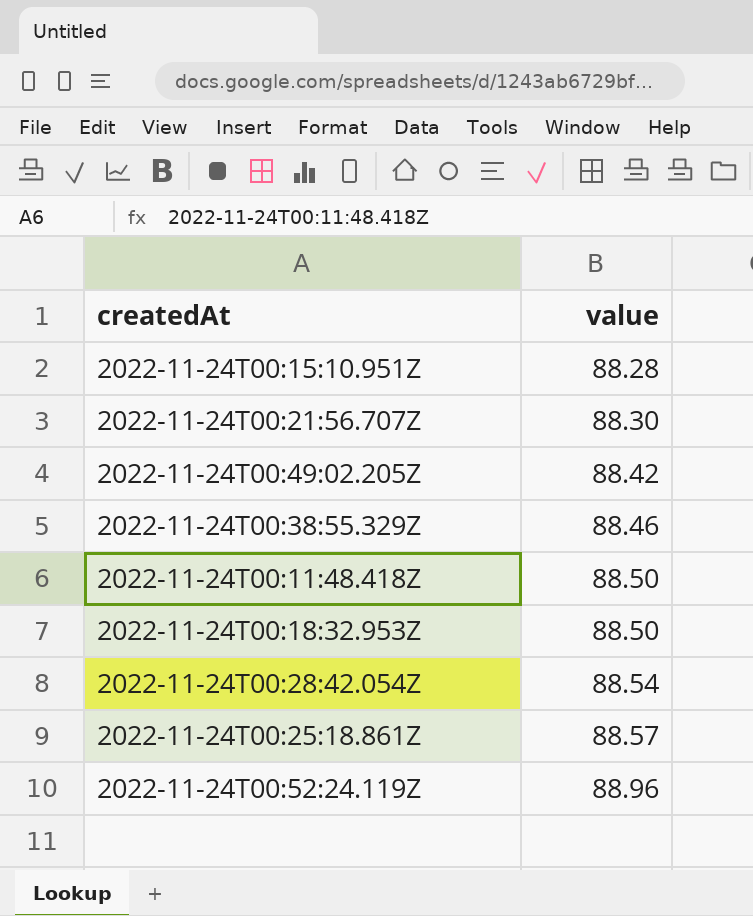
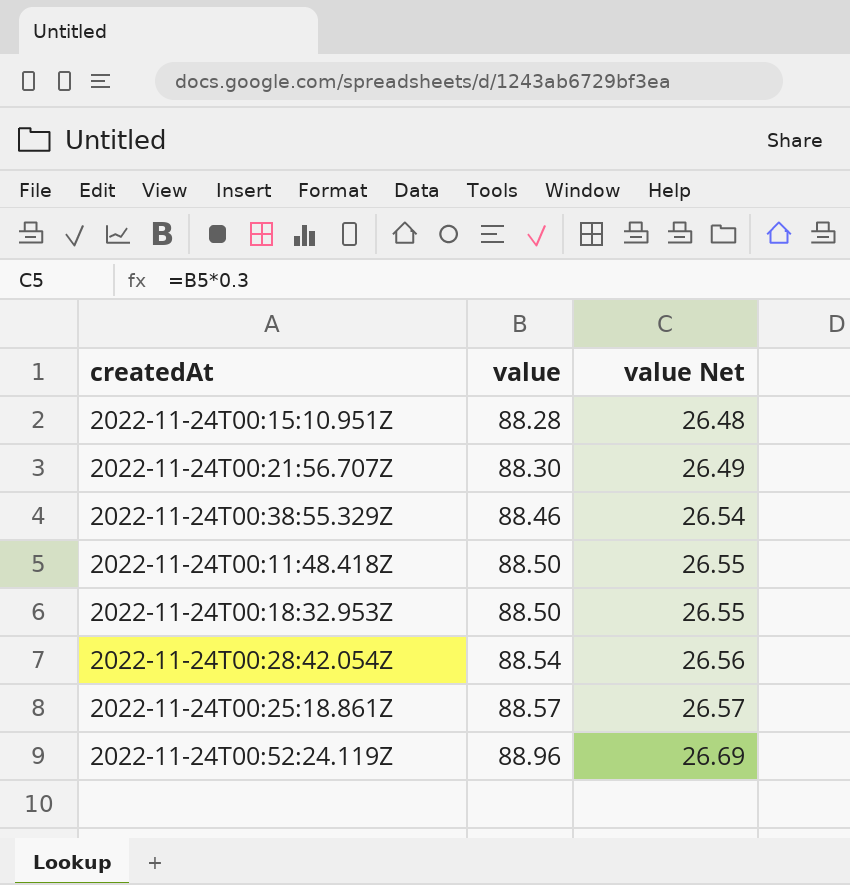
column value Net | formula: none -> [value] * 0.3
row 2022-11-24T00:49:02.205Z: 88.42 -> none

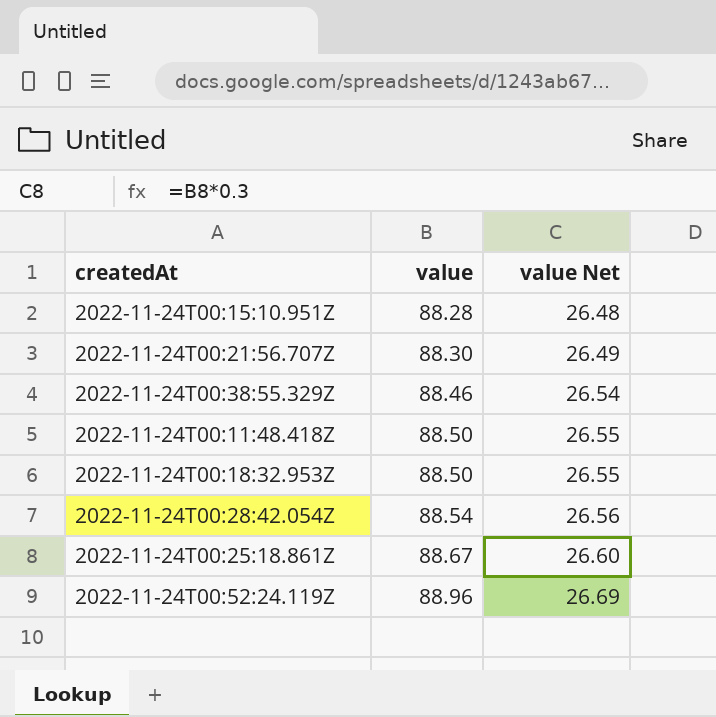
2022-11-24T00:25:18.861Z | value: 88.57 -> 88.67
2022-11-24T00:25:18.861Z | value Net: 26.57 -> 26.60

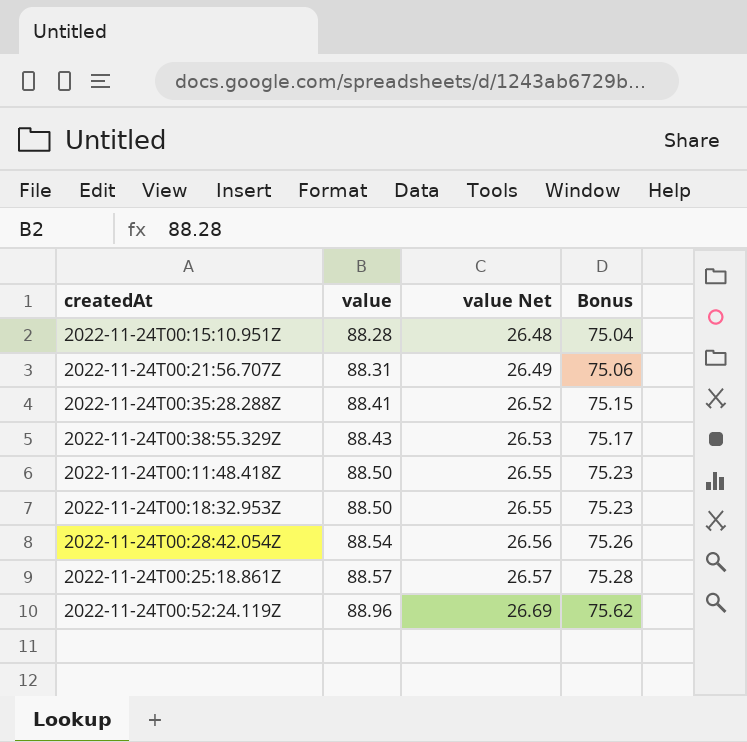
column Bonus | formula: none -> [value] * 0.85
2022-11-24T00:21:56.707Z | value: 88.30 -> 88.31
row 2022-11-24T00:35:28.288Z: none -> 88.41 | 26.52 | 75.15
2022-11-24T00:38:55.329Z | value: 88.46 -> 88.43
2022-11-24T00:38:55.329Z | value Net: 26.54 -> 26.53
2022-11-24T00:25:18.861Z | value: 88.67 -> 88.57
2022-11-24T00:25:18.861Z | value Net: 26.60 -> 26.57

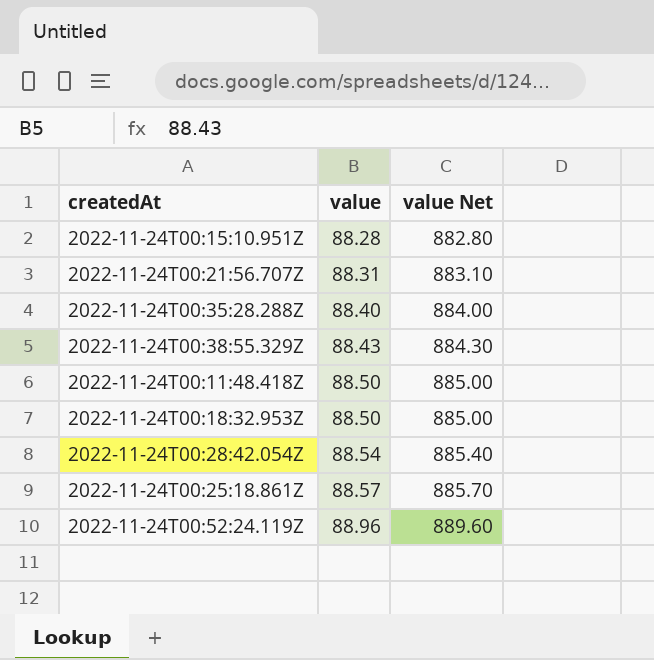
column Bonus | formula: [value] * 0.85 -> none
column value Net | formula: [value] * 0.3 -> [value] * 10
2022-11-24T00:35:28.288Z | value: 88.41 -> 88.40

